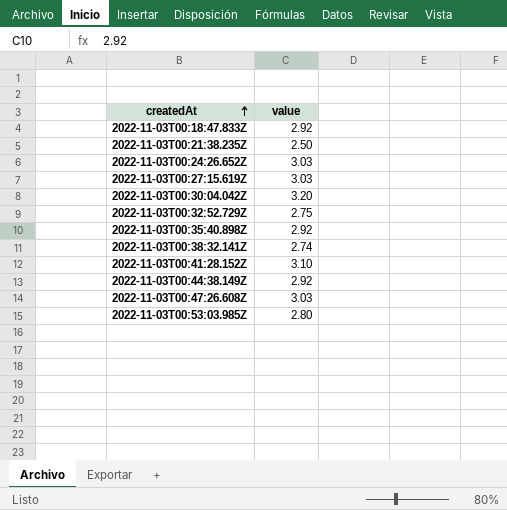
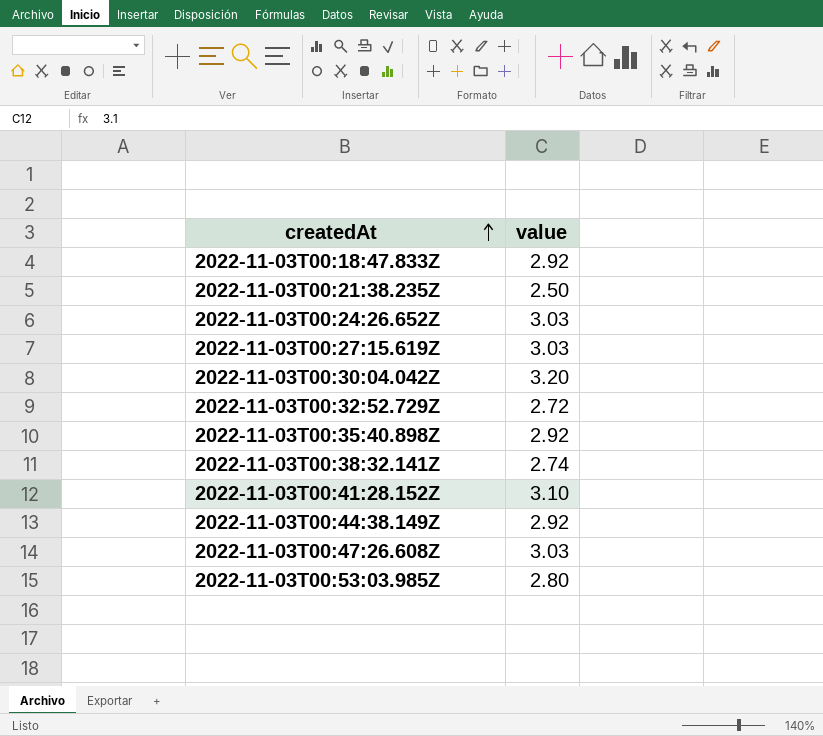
2022-11-03T00:32:52.729Z | value: 2.75 -> 2.72

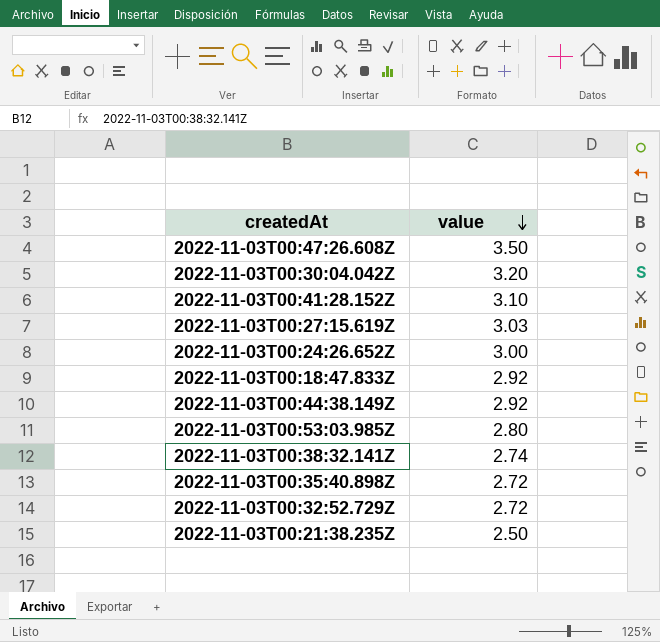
row order: createdAt ascending -> value descending
2022-11-03T00:47:26.608Z | value: 3.03 -> 3.50
2022-11-03T00:24:26.652Z | value: 3.03 -> 3.00
2022-11-03T00:35:40.898Z | value: 2.92 -> 2.72

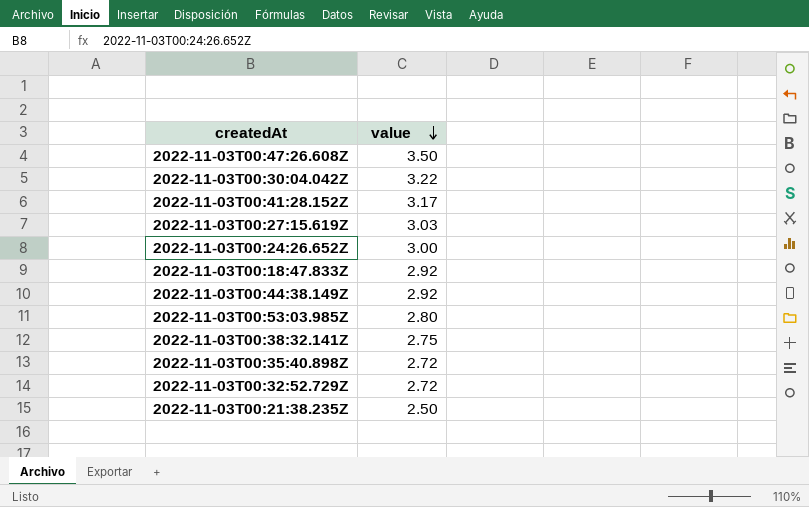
2022-11-03T00:30:04.042Z | value: 3.20 -> 3.22
2022-11-03T00:41:28.152Z | value: 3.10 -> 3.17
2022-11-03T00:38:32.141Z | value: 2.74 -> 2.75

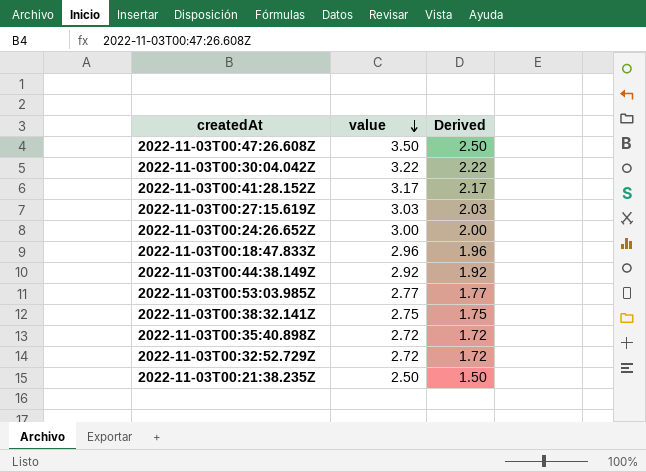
column Derived | formula: none -> [value] - 1
2022-11-03T00:18:47.833Z | value: 2.92 -> 2.96
2022-11-03T00:53:03.985Z | value: 2.80 -> 2.77

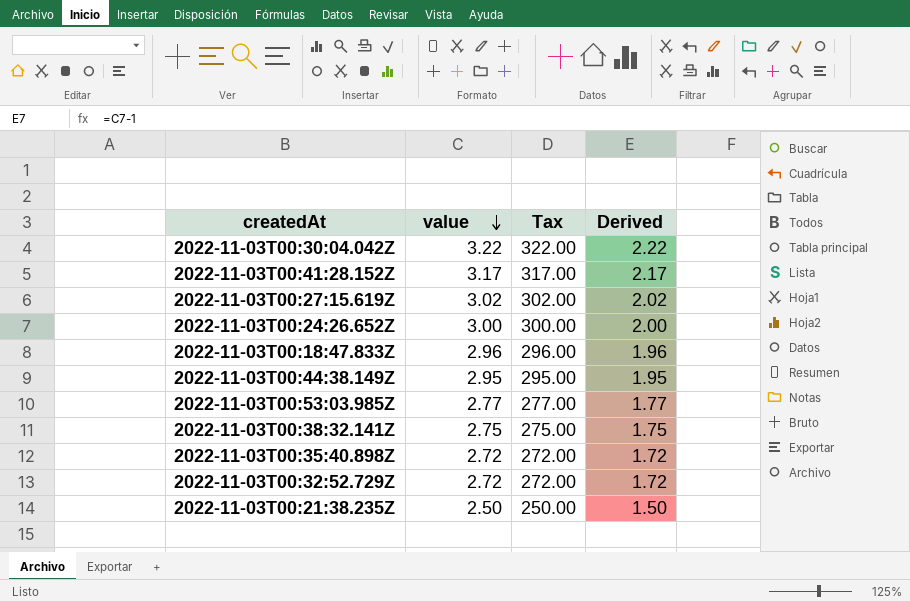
column Tax | formula: none -> [value] * 100
row 2022-11-03T00:47:26.608Z: 3.50 | 2.50 -> none
2022-11-03T00:27:15.619Z | value: 3.03 -> 3.02
2022-11-03T00:27:15.619Z | Derived: 2.03 -> 2.02
2022-11-03T00:44:38.149Z | value: 2.92 -> 2.95
2022-11-03T00:44:38.149Z | Derived: 1.92 -> 1.95

